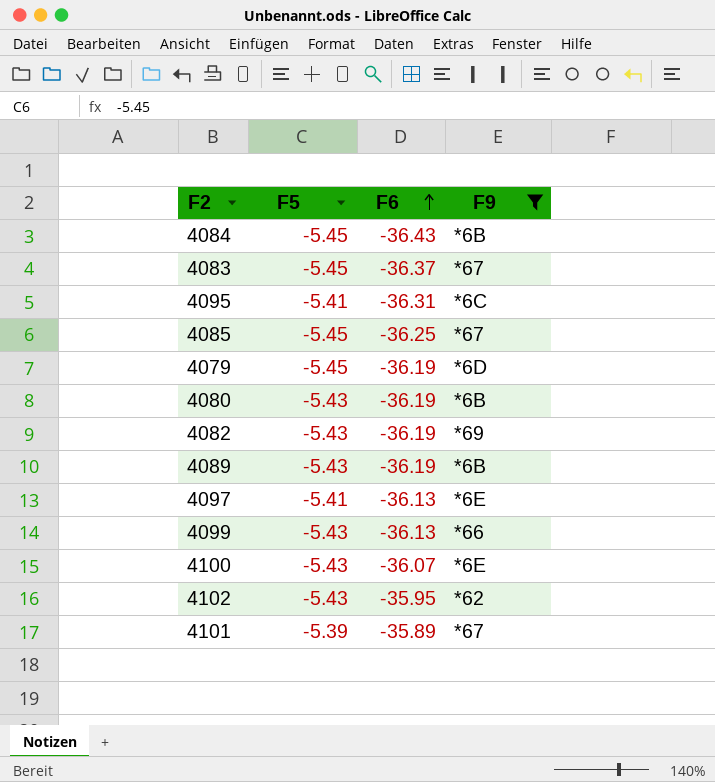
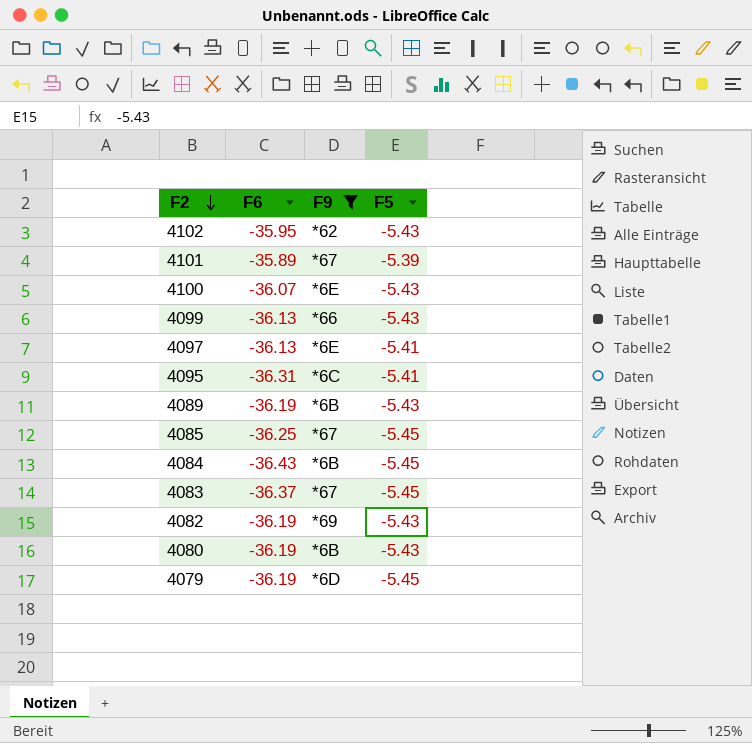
row order: F6 ascending -> F2 descending
column F5 | position: 2 -> 4

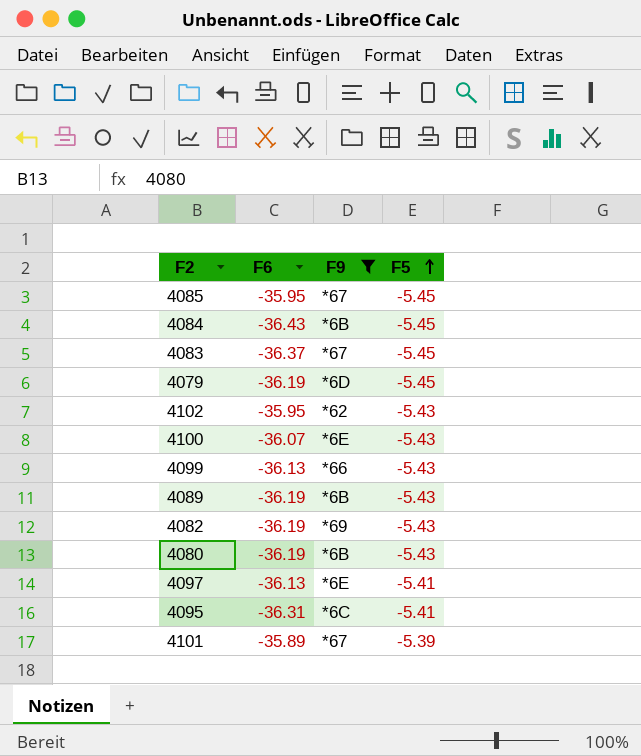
row order: F2 descending -> F5 ascending
4085 | F6: -36.25 -> -35.95

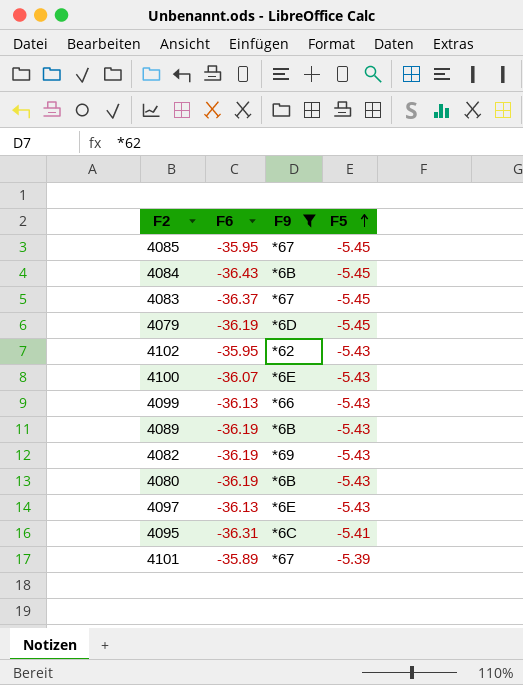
4097 | F5: -5.41 -> -5.43

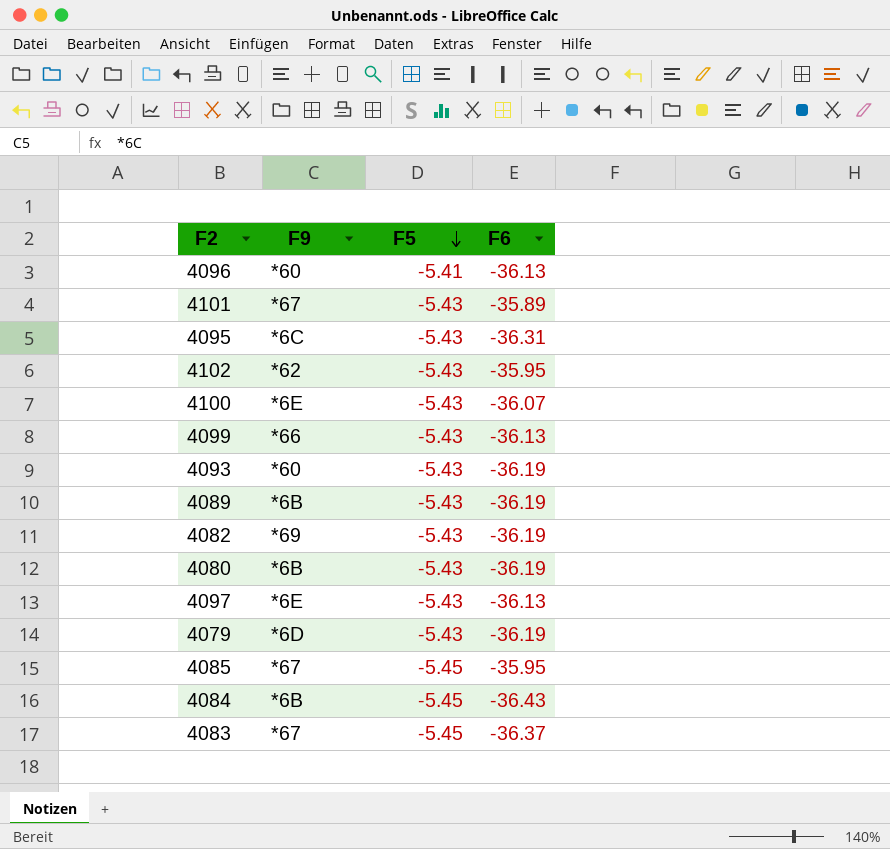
filter: F9 != *60 -> none
row order: F5 ascending -> F5 descending
column F6 | position: 2 -> 4
4101 | F5: -5.39 -> -5.43
4095 | F5: -5.41 -> -5.43
4079 | F5: -5.45 -> -5.43

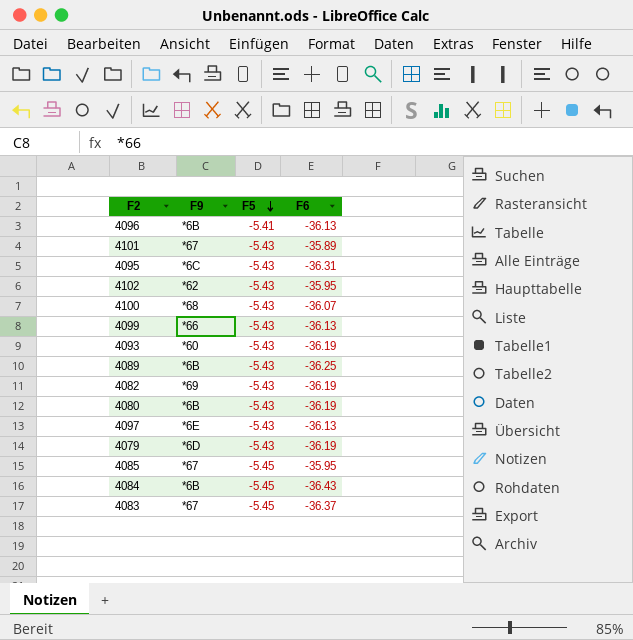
4096 | F9: *60 -> *6B
4100 | F9: *6E -> *68
4089 | F6: -36.19 -> -36.25

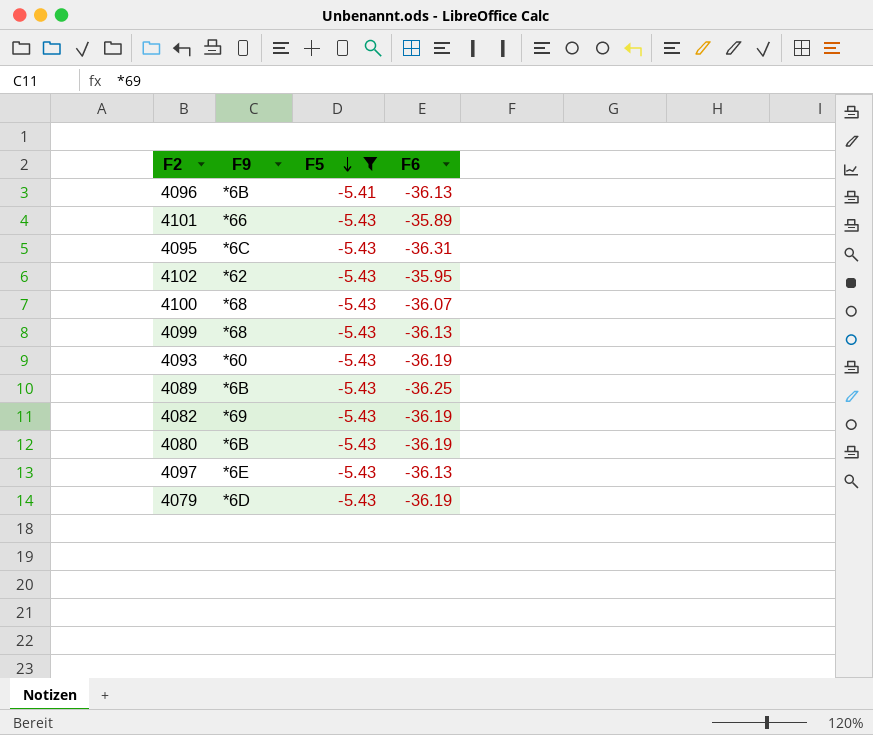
filter: none -> F5 != -5.45
4101 | F9: *67 -> *66
4099 | F9: *66 -> *68

